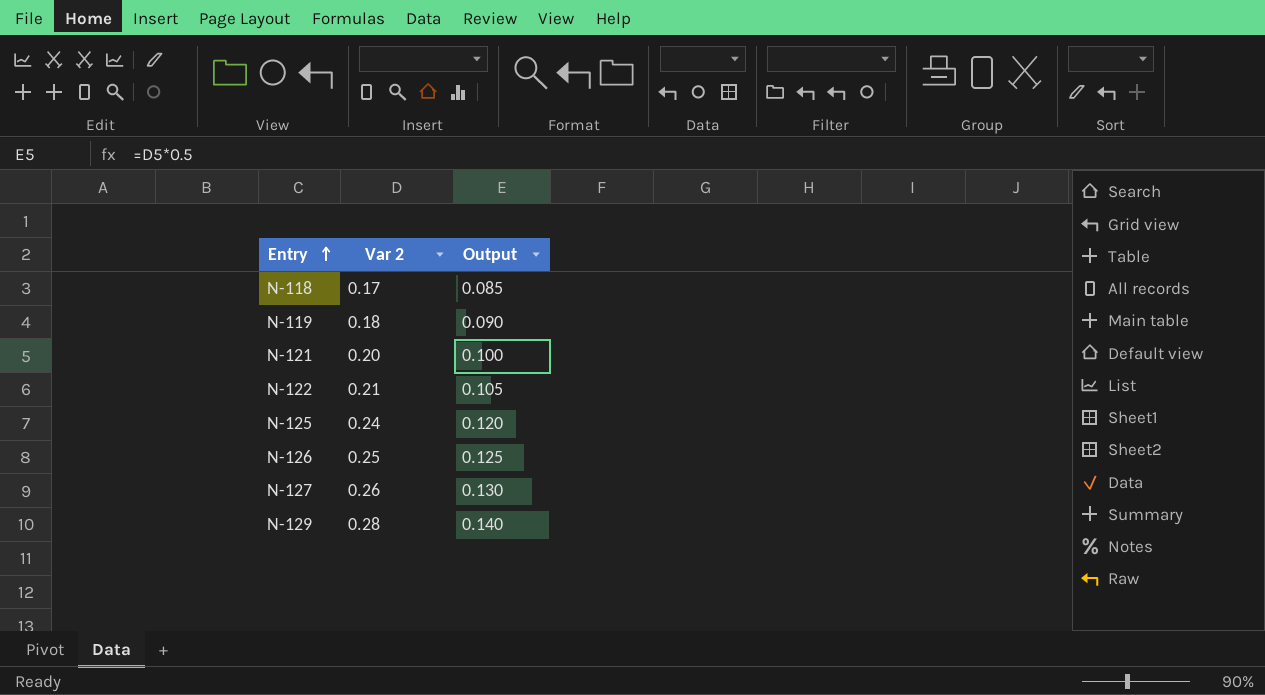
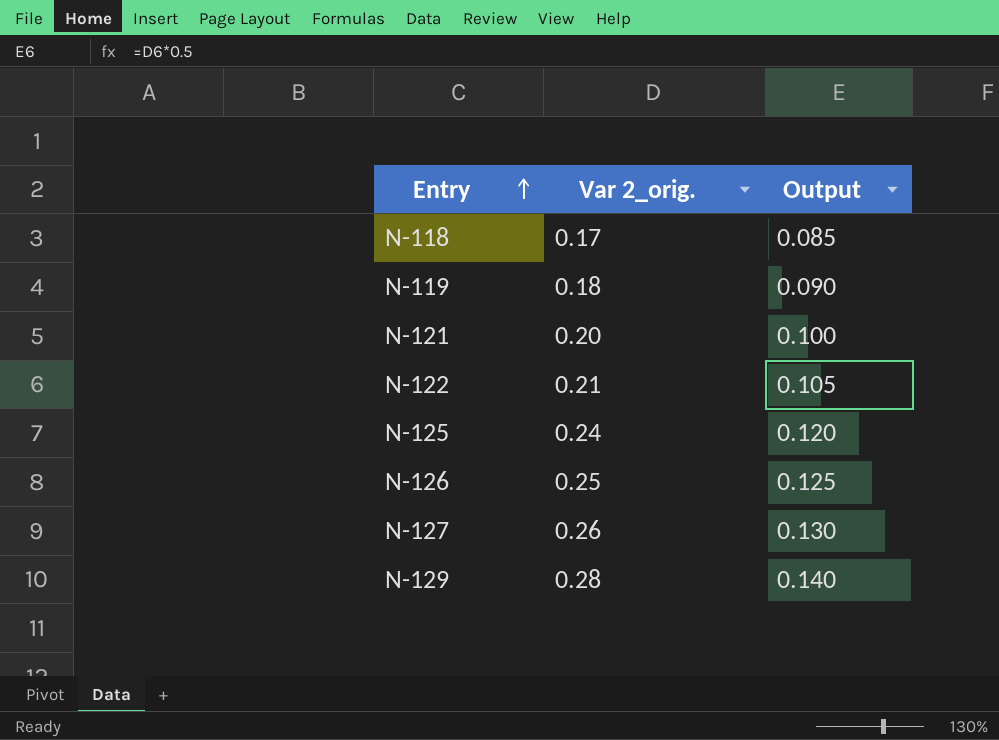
column name: Var 2 -> Var 2_orig.

